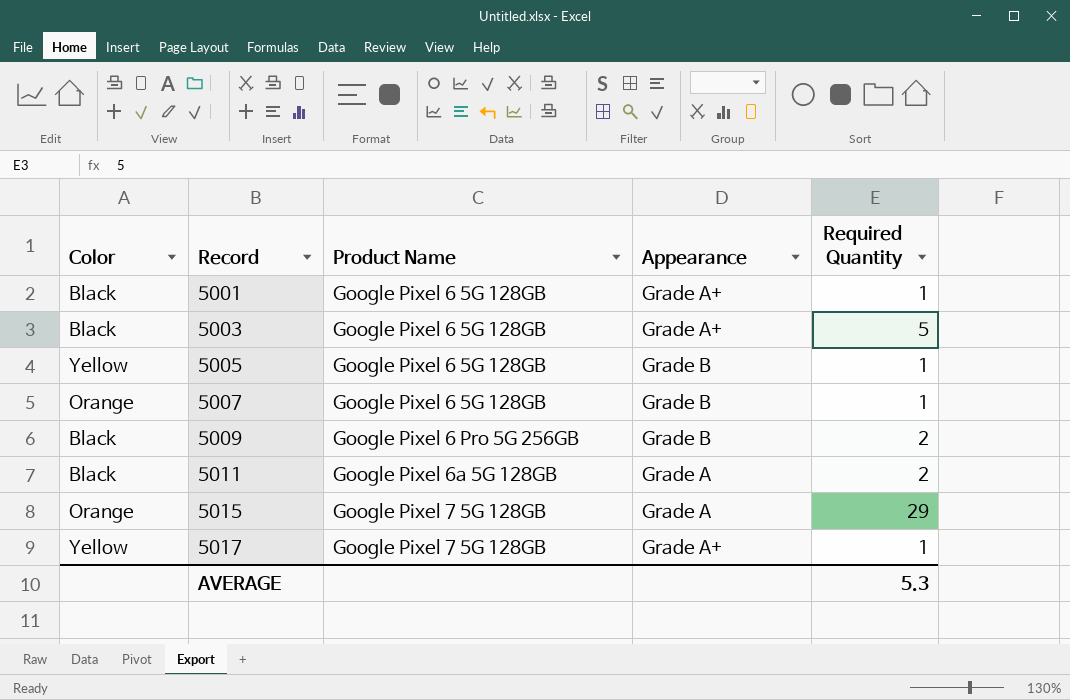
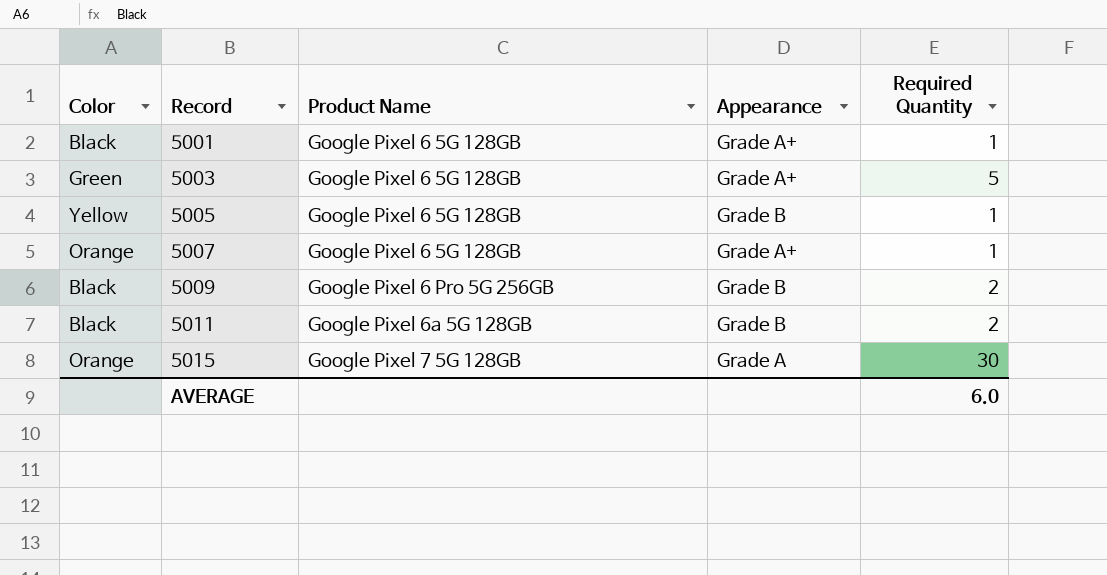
row 5017: Yellow | Google Pixel 7 5G 128GB | Grade A+ | 1 -> none
5003 | Color: Black -> Green
5007 | Appearance: Grade B -> Grade A+
5011 | Appearance: Grade A -> Grade B
5015 | Required Quantity: 29 -> 30
AVERAGE | Required Quantity: 5.3 -> 6.0

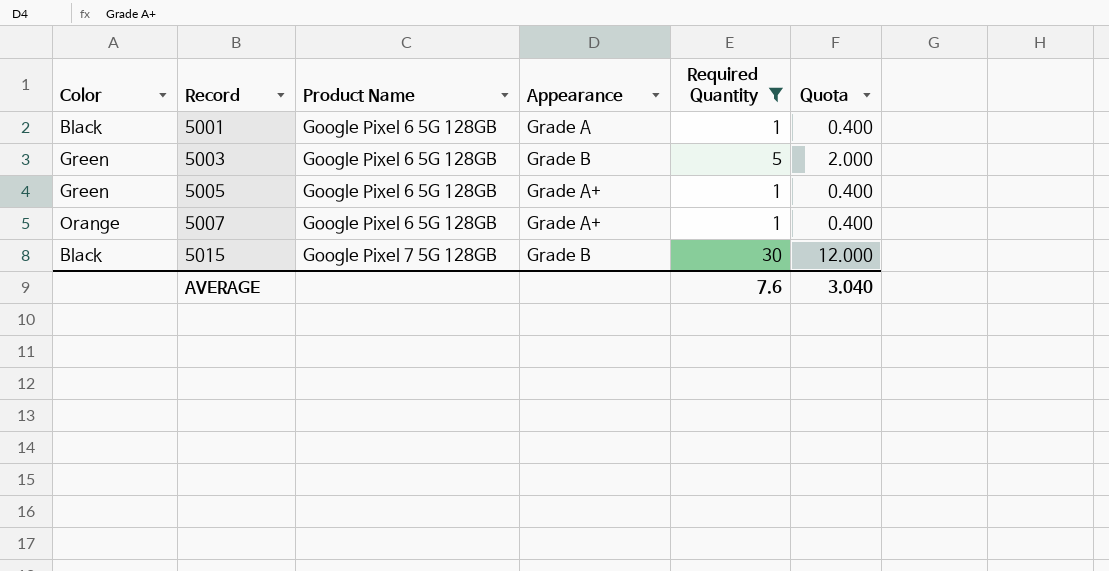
filter: none -> Required Quantity != 2
column Quota | formula: none -> [Required Quantity] * 0.4
5001 | Appearance: Grade A+ -> Grade A
5003 | Appearance: Grade A+ -> Grade B
5005 | Color: Yellow -> Green
5005 | Appearance: Grade B -> Grade A+
5015 | Color: Orange -> Black
5015 | Appearance: Grade A -> Grade B
AVERAGE | Required Quantity: 6.0 -> 7.6

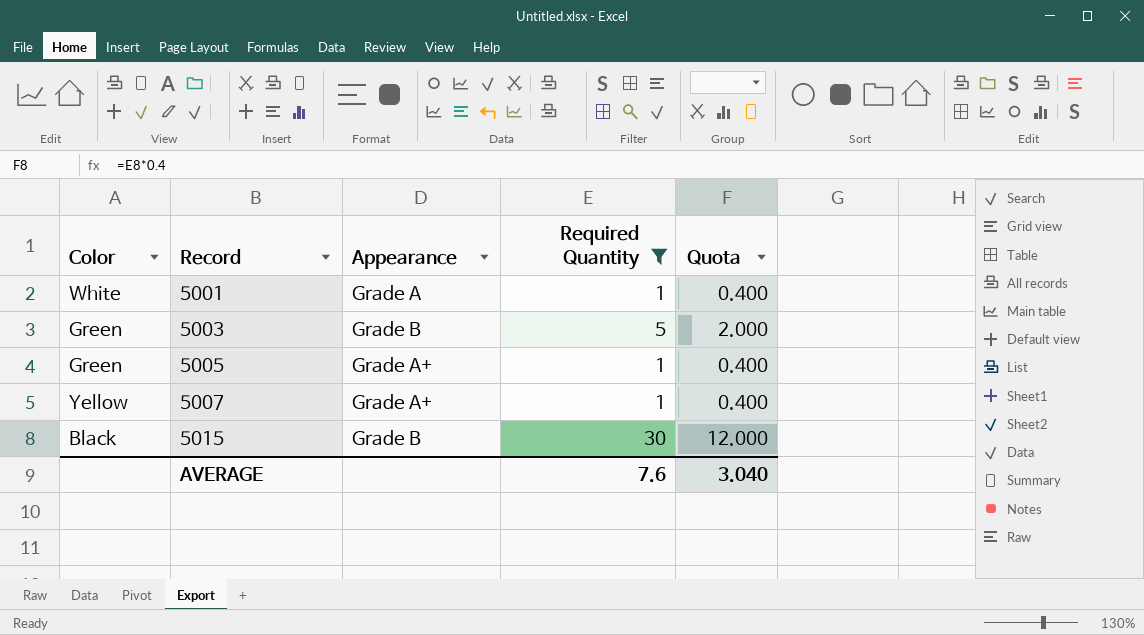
column Product Name | position: 3 -> none
5001 | Color: Black -> White
5007 | Color: Orange -> Yellow

